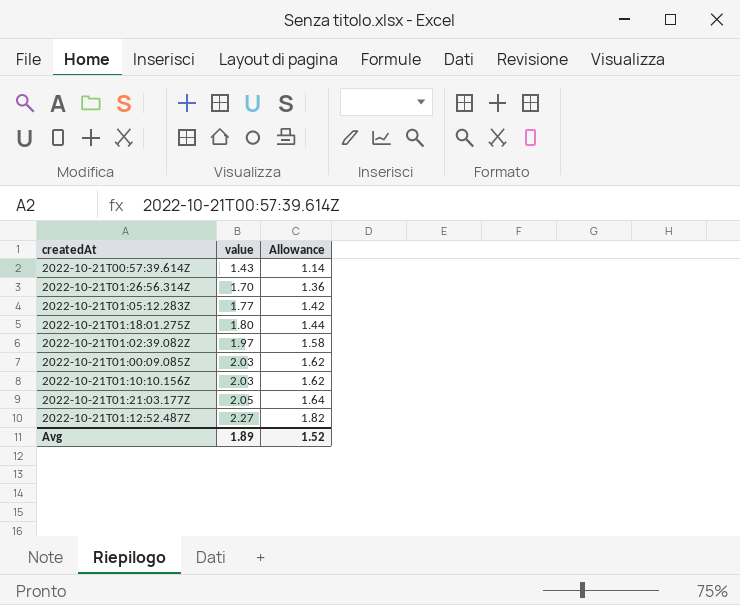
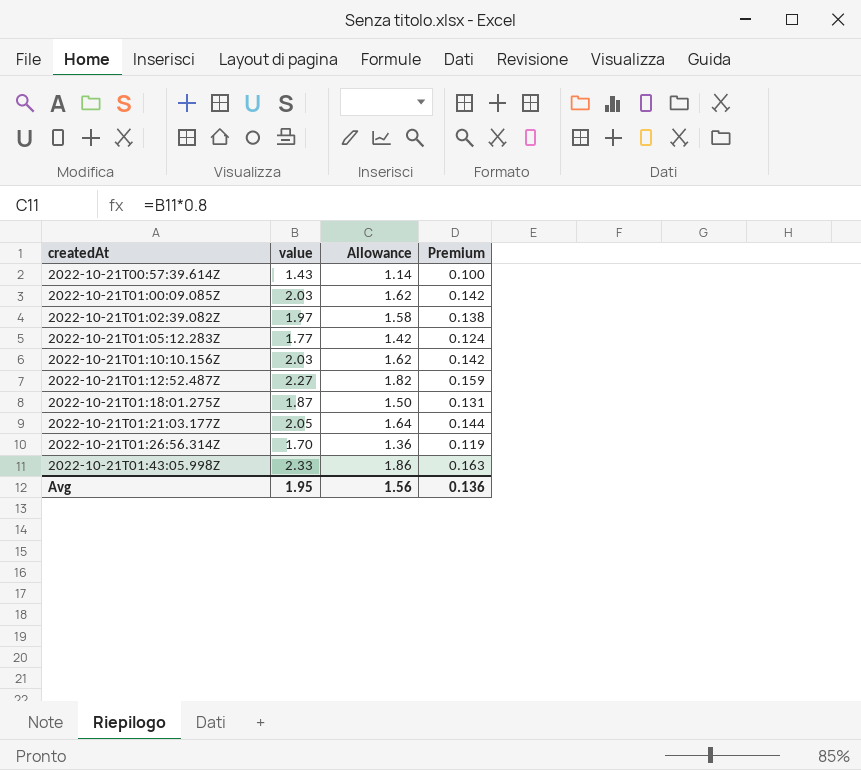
row order: value ascending -> createdAt ascending
column Premium | formula: none -> [value] * 0.07
2022-10-21T01:18:01.275Z | value: 1.80 -> 1.87
2022-10-21T01:18:01.275Z | Allowance: 1.44 -> 1.50
row 2022-10-21T01:43:05.998Z: none -> 2.33 | 1.86 | 0.163
Avg | value: 1.89 -> 1.95
Avg | Allowance: 1.52 -> 1.56

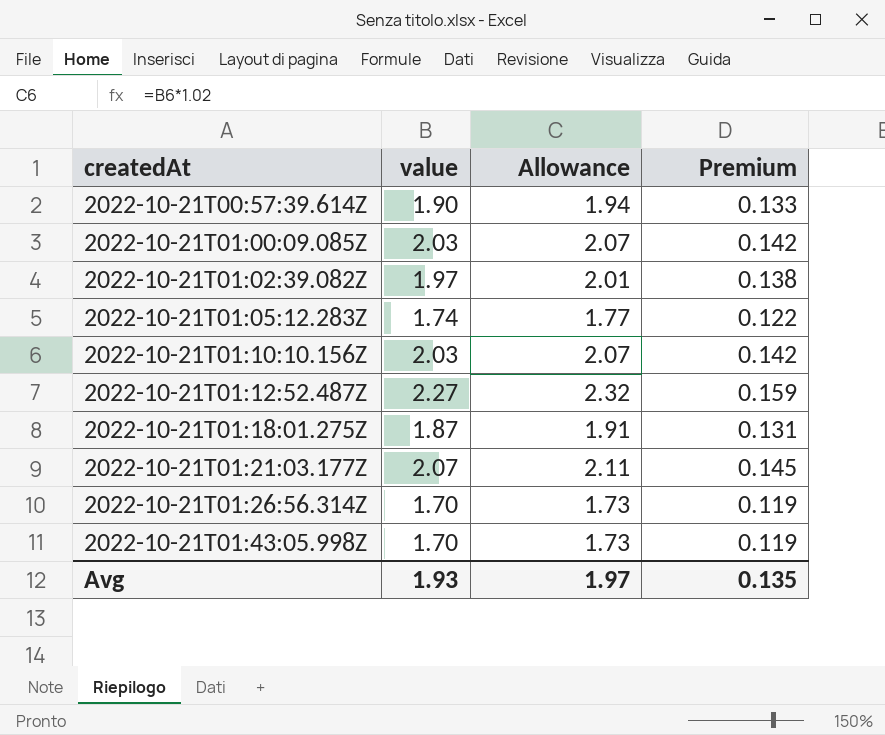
column Allowance | formula: [value] * 0.8 -> [value] * 1.02
2022-10-21T00:57:39.614Z | value: 1.43 -> 1.90
2022-10-21T00:57:39.614Z | Premium: 0.100 -> 0.133
2022-10-21T01:05:12.283Z | value: 1.77 -> 1.74
2022-10-21T01:05:12.283Z | Premium: 0.124 -> 0.122
2022-10-21T01:21:03.177Z | value: 2.05 -> 2.07
2022-10-21T01:21:03.177Z | Premium: 0.144 -> 0.145
2022-10-21T01:43:05.998Z | value: 2.33 -> 1.70
2022-10-21T01:43:05.998Z | Premium: 0.163 -> 0.119
Avg | value: 1.95 -> 1.93
Avg | Allowance: 1.56 -> 1.97
Avg | Premium: 0.136 -> 0.135

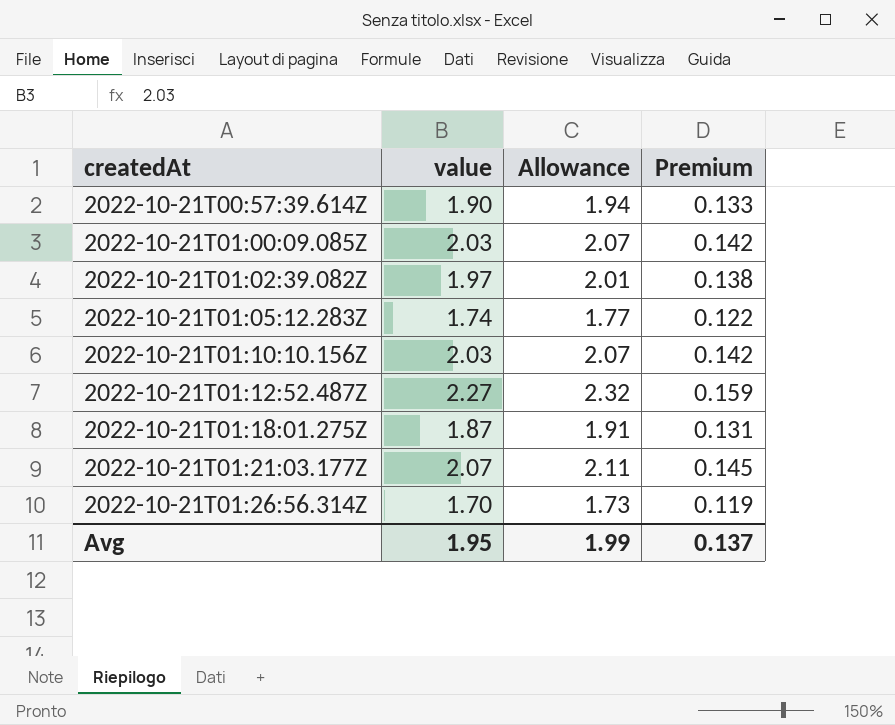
row 2022-10-21T01:43:05.998Z: 1.70 | 1.73 | 0.119 -> none
Avg | value: 1.93 -> 1.95
Avg | Allowance: 1.97 -> 1.99
Avg | Premium: 0.135 -> 0.137

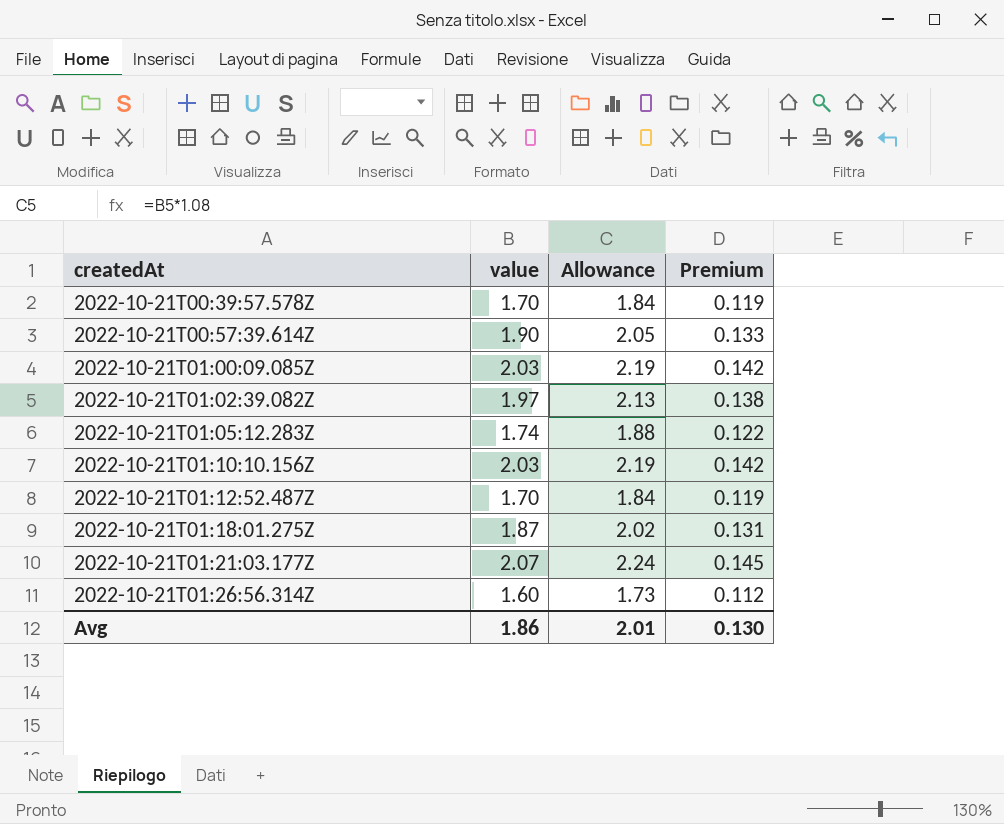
column Allowance | formula: [value] * 1.02 -> [value] * 1.08
row 2022-10-21T00:39:57.578Z: none -> 1.70 | 1.84 | 0.119
2022-10-21T01:12:52.487Z | value: 2.27 -> 1.70
2022-10-21T01:12:52.487Z | Premium: 0.159 -> 0.119
2022-10-21T01:26:56.314Z | value: 1.70 -> 1.60
2022-10-21T01:26:56.314Z | Premium: 0.119 -> 0.112
Avg | value: 1.95 -> 1.86
Avg | Allowance: 1.99 -> 2.01
Avg | Premium: 0.137 -> 0.130

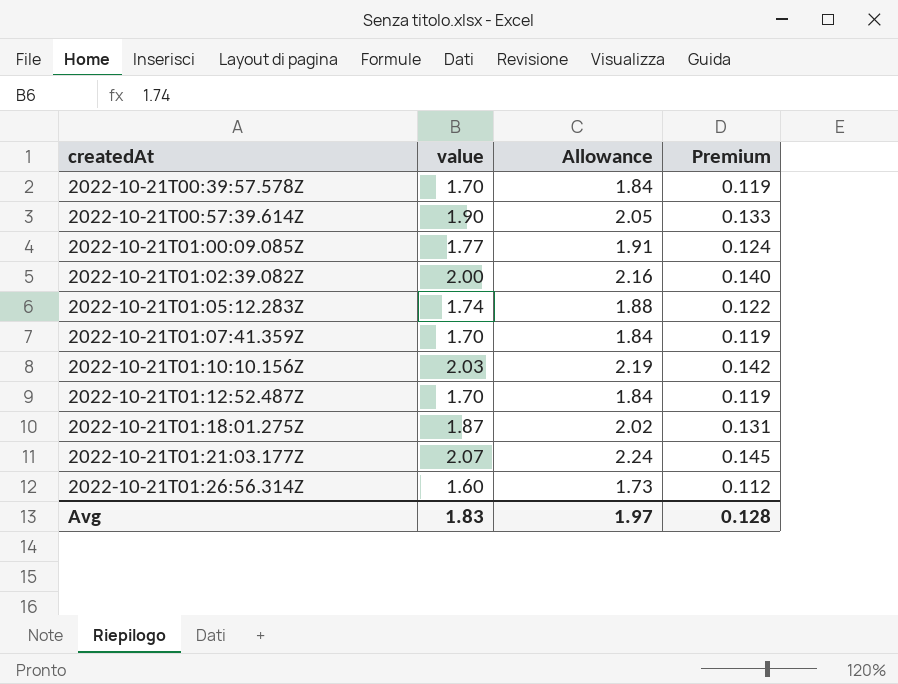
2022-10-21T01:00:09.085Z | value: 2.03 -> 1.77
2022-10-21T01:00:09.085Z | Allowance: 2.19 -> 1.91
2022-10-21T01:00:09.085Z | Premium: 0.142 -> 0.124
2022-10-21T01:02:39.082Z | value: 1.97 -> 2.00
2022-10-21T01:02:39.082Z | Allowance: 2.13 -> 2.16
2022-10-21T01:02:39.082Z | Premium: 0.138 -> 0.140
row 2022-10-21T01:07:41.359Z: none -> 1.70 | 1.84 | 0.119
Avg | value: 1.86 -> 1.83
Avg | Allowance: 2.01 -> 1.97
Avg | Premium: 0.130 -> 0.128

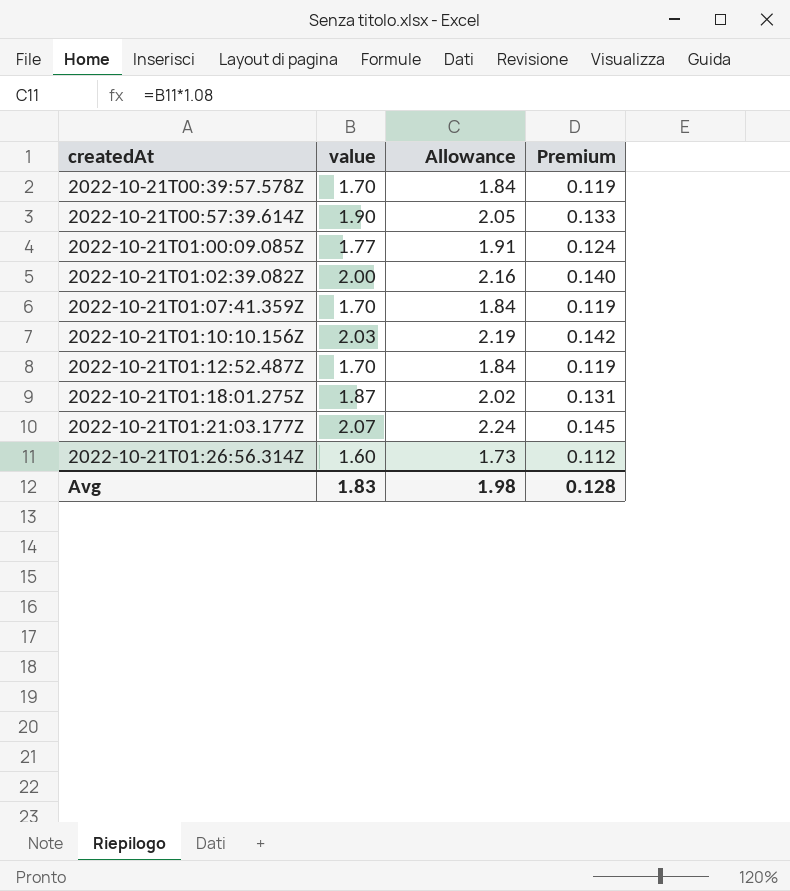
row 2022-10-21T01:05:12.283Z: 1.74 | 1.88 | 0.122 -> none
Avg | Allowance: 1.97 -> 1.98

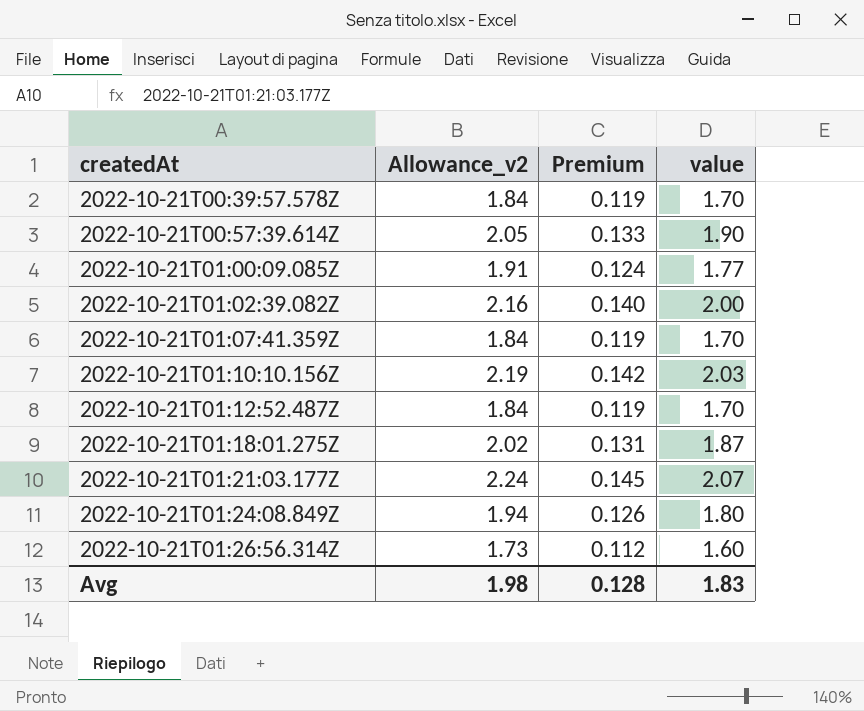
column name: Allowance -> Allowance_v2
column value | position: 2 -> 4
row 2022-10-21T01:24:08.849Z: none -> 1.94 | 0.126 | 1.80

